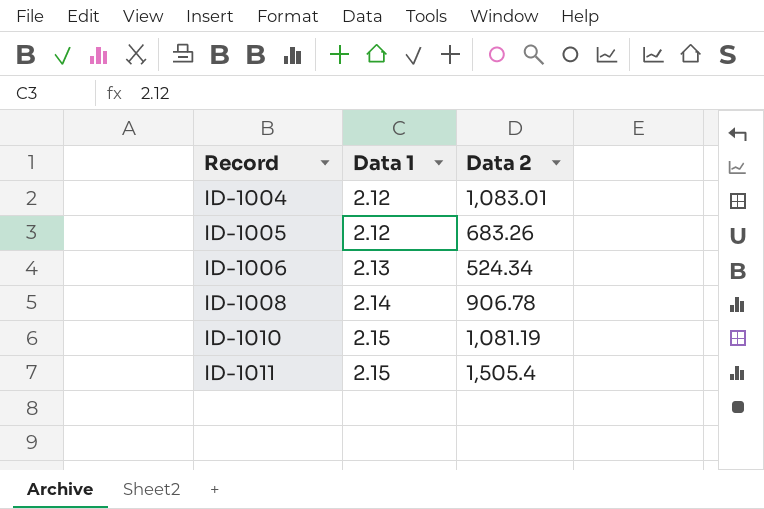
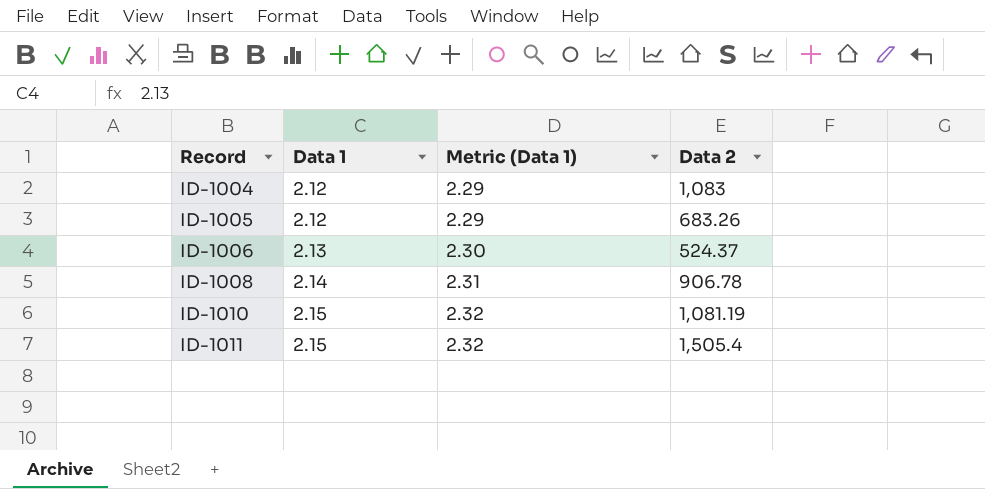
column Metric (Data 1) | formula: none -> [Data 1] * 1.08
ID-1004 | Data 2: 1,083.01 -> 1,083
ID-1006 | Data 2: 524.34 -> 524.37

